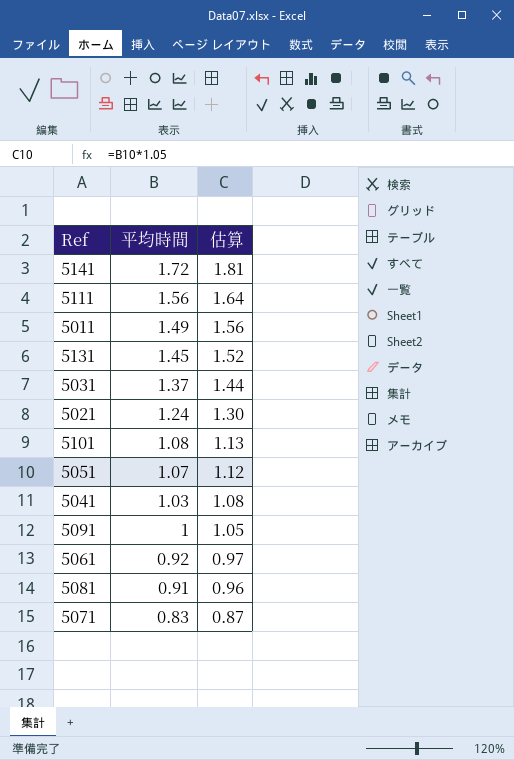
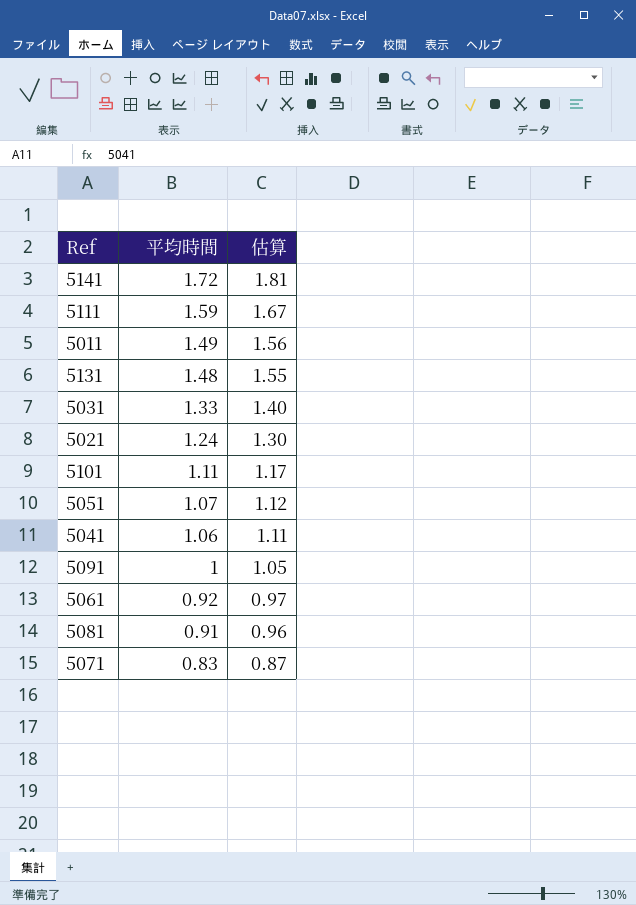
5111 | 平均時間: 1.56 -> 1.59
5111 | 估算: 1.64 -> 1.67
5131 | 平均時間: 1.45 -> 1.48
5131 | 估算: 1.52 -> 1.55
5031 | 平均時間: 1.37 -> 1.33
5031 | 估算: 1.44 -> 1.40
5101 | 平均時間: 1.08 -> 1.11
5101 | 估算: 1.13 -> 1.17
5041 | 平均時間: 1.03 -> 1.06
5041 | 估算: 1.08 -> 1.11

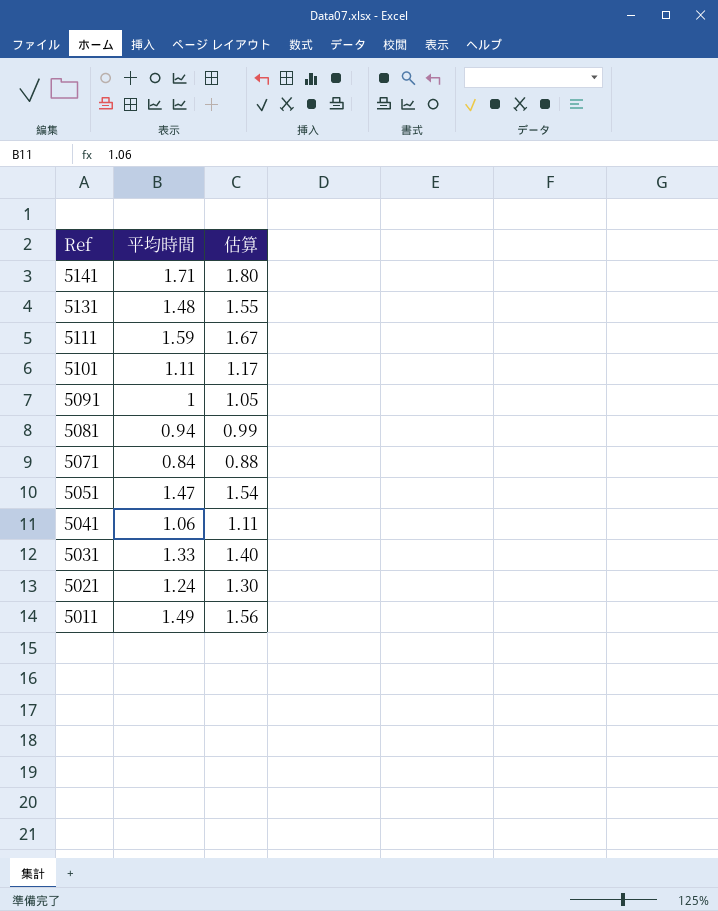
row order: 平均時間 descending -> Ref descending
row 5061: 0.92 | 0.97 -> none
5141 | 平均時間: 1.72 -> 1.71
5141 | 估算: 1.81 -> 1.80
5081 | 平均時間: 0.91 -> 0.94
5081 | 估算: 0.96 -> 0.99
5071 | 平均時間: 0.83 -> 0.84
5071 | 估算: 0.87 -> 0.88
5051 | 平均時間: 1.07 -> 1.47
5051 | 估算: 1.12 -> 1.54

